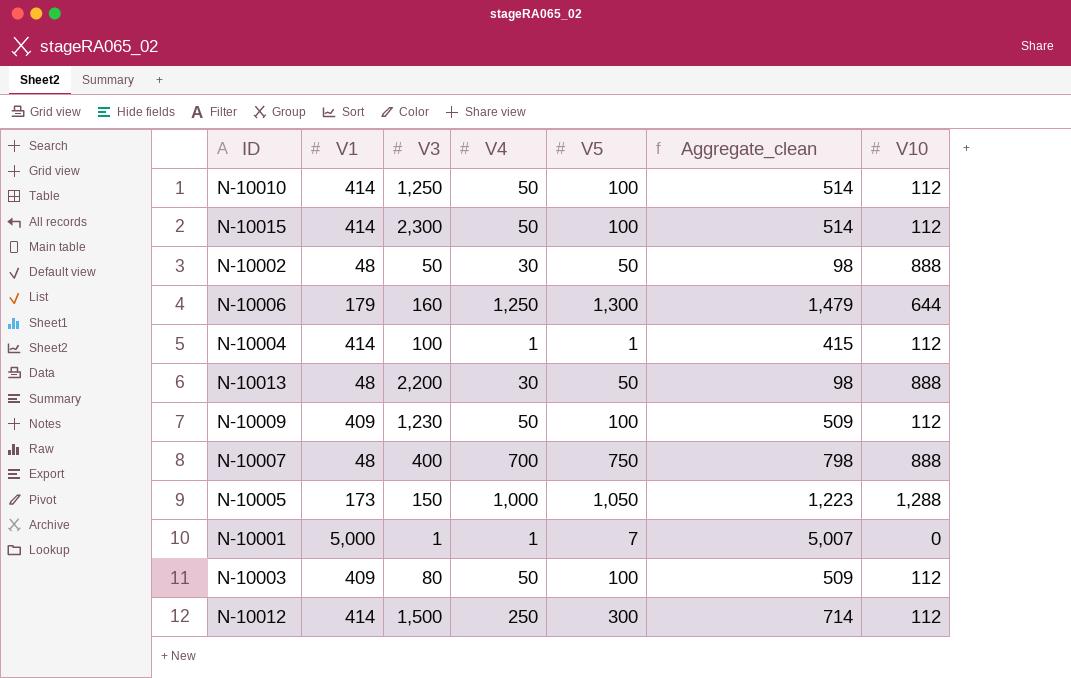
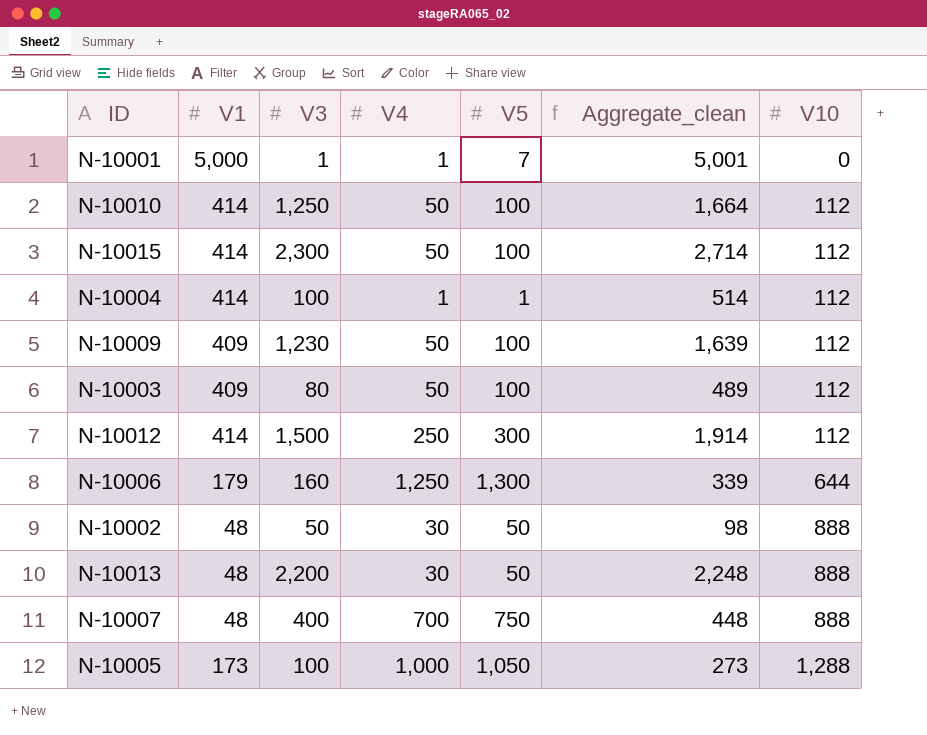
row order: none -> V10 ascending
column Aggregate_clean | formula: [V1] + [V5] -> [V1] + [V3]
N-10005 | V3: 150 -> 100

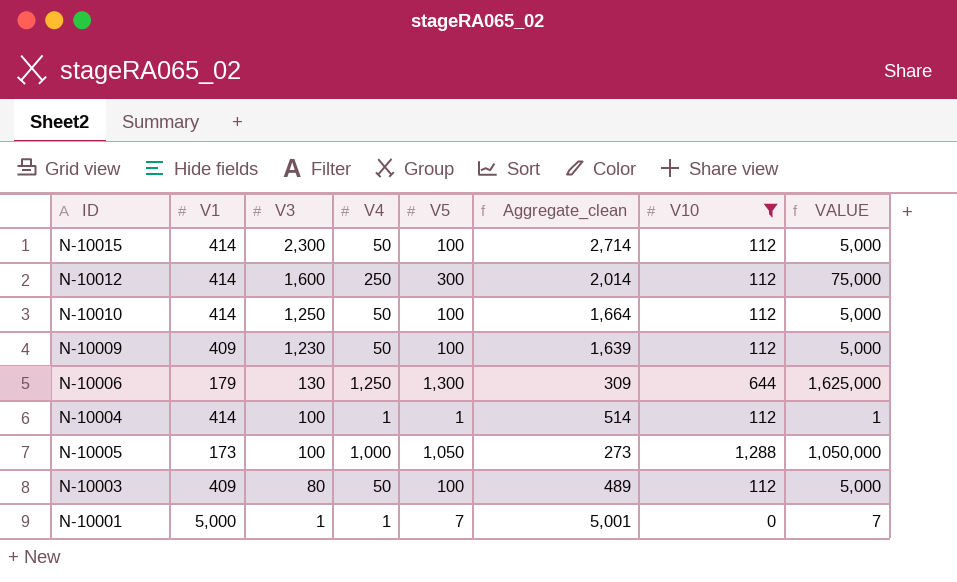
filter: none -> V10 != 888
row order: V10 ascending -> V3 descending
column VALUE | formula: none -> [V4] * [V5]
N-10012 | V3: 1,500 -> 1,600
N-10012 | Aggregate_clean: 1,914 -> 2,014
N-10006 | V3: 160 -> 130
N-10006 | Aggregate_clean: 339 -> 309

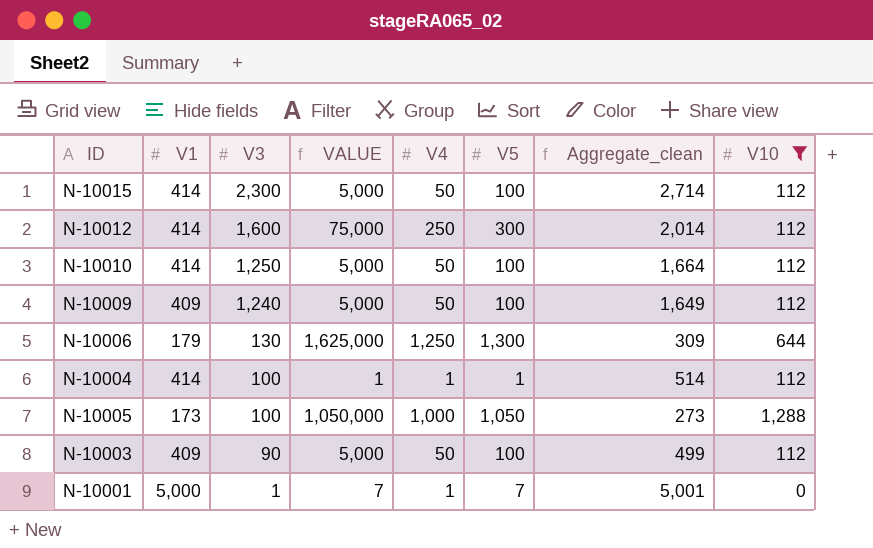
column VALUE | position: 8 -> 4
N-10009 | V3: 1,230 -> 1,240
N-10009 | Aggregate_clean: 1,639 -> 1,649
N-10003 | V3: 80 -> 90
N-10003 | Aggregate_clean: 489 -> 499

